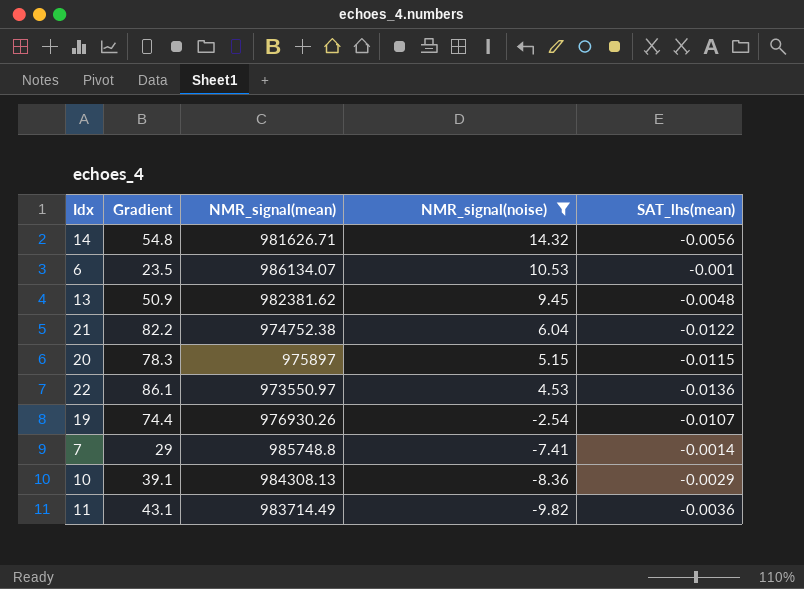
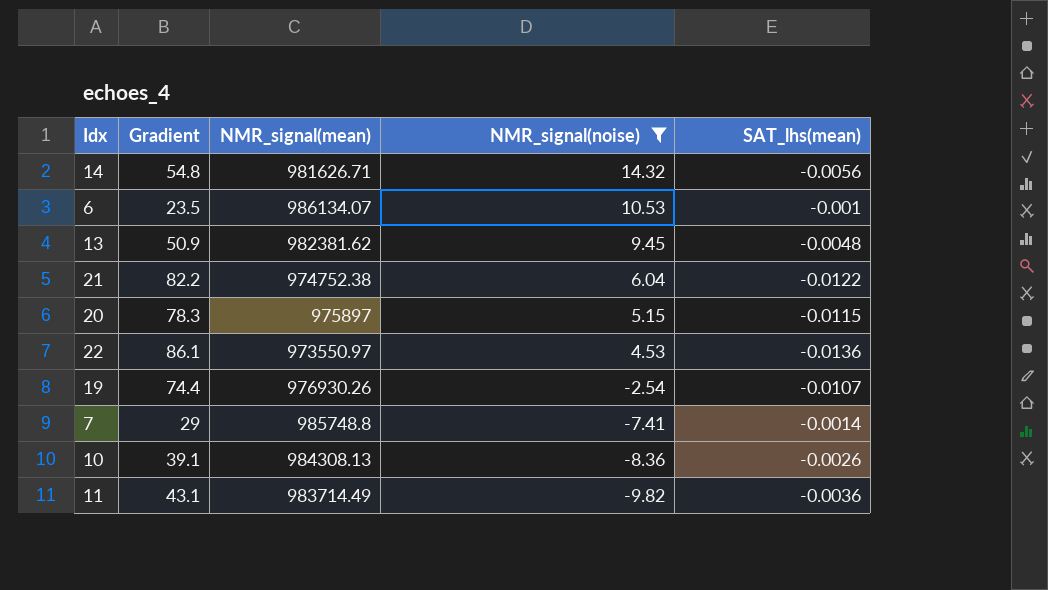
10 | SAT_lhs(mean): -0.0029 -> -0.0026

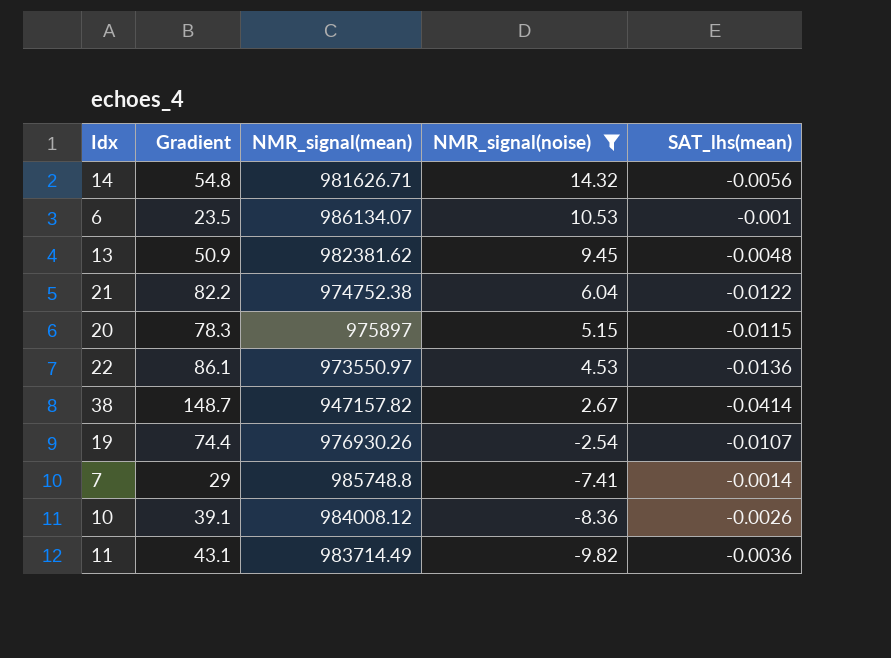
row 38: none -> 148.7 | 947157.82 | 2.67 | -0.0414
10 | NMR_signal(mean): 984308.13 -> 984008.12

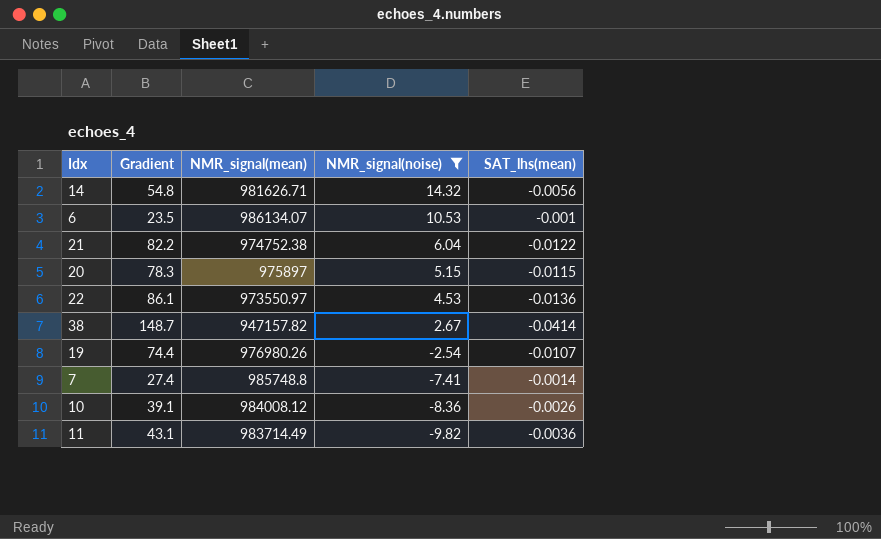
row 13: 50.9 | 982381.62 | 9.45 | -0.0048 -> none
19 | NMR_signal(mean): 976930.26 -> 976980.26
7 | Gradient: 29 -> 27.4

